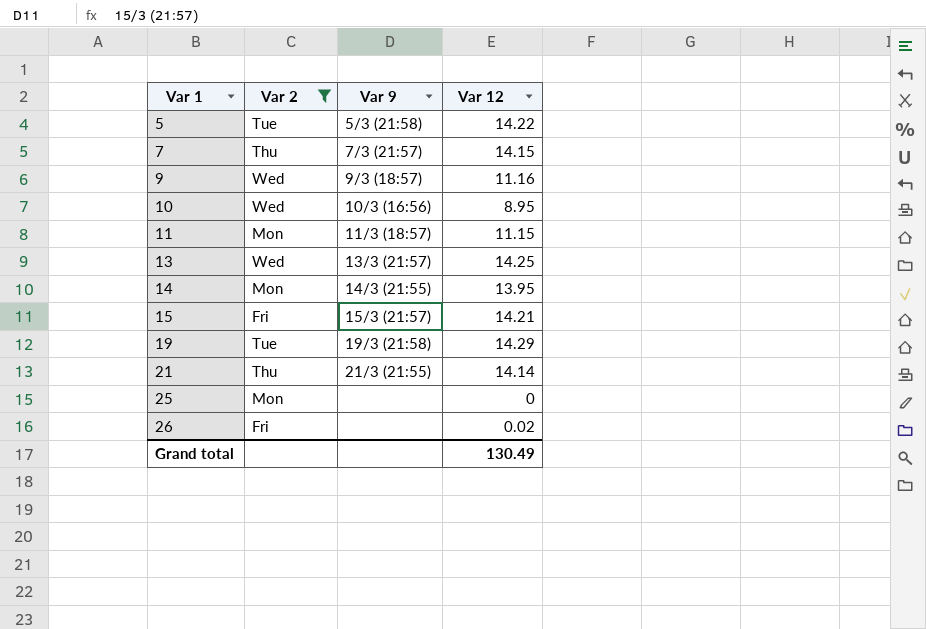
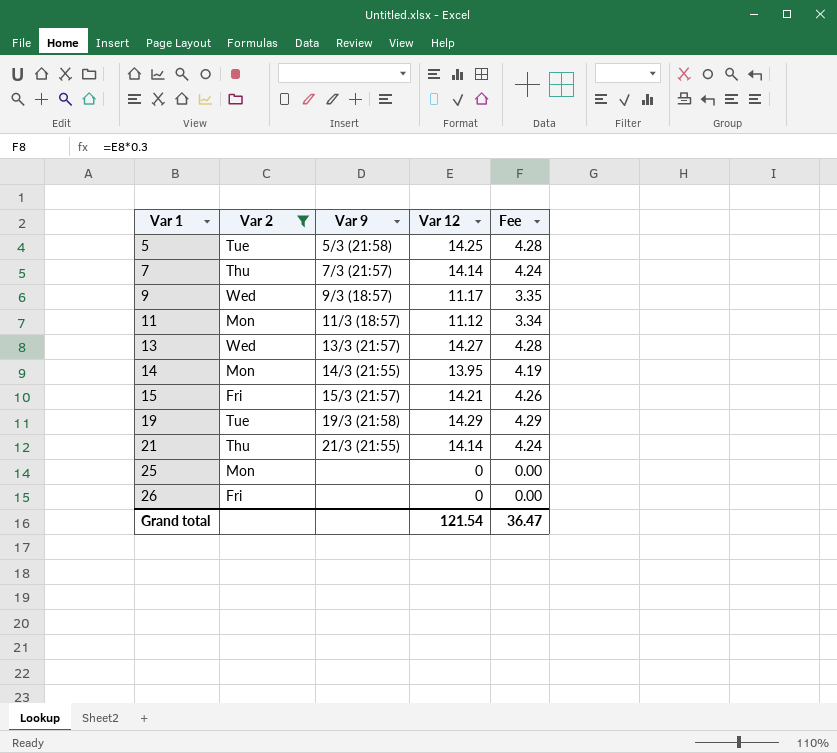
column Fee | formula: none -> [Var 12] * 0.3
row 10: Wed | 10/3 (16:56) | 8.95 -> none
5 | Var 12: 14.22 -> 14.25
7 | Var 12: 14.15 -> 14.14
9 | Var 12: 11.16 -> 11.17
11 | Var 12: 11.15 -> 11.12
13 | Var 12: 14.25 -> 14.27
26 | Var 12: 0.02 -> 0
Grand total | Var 12: 130.49 -> 121.54

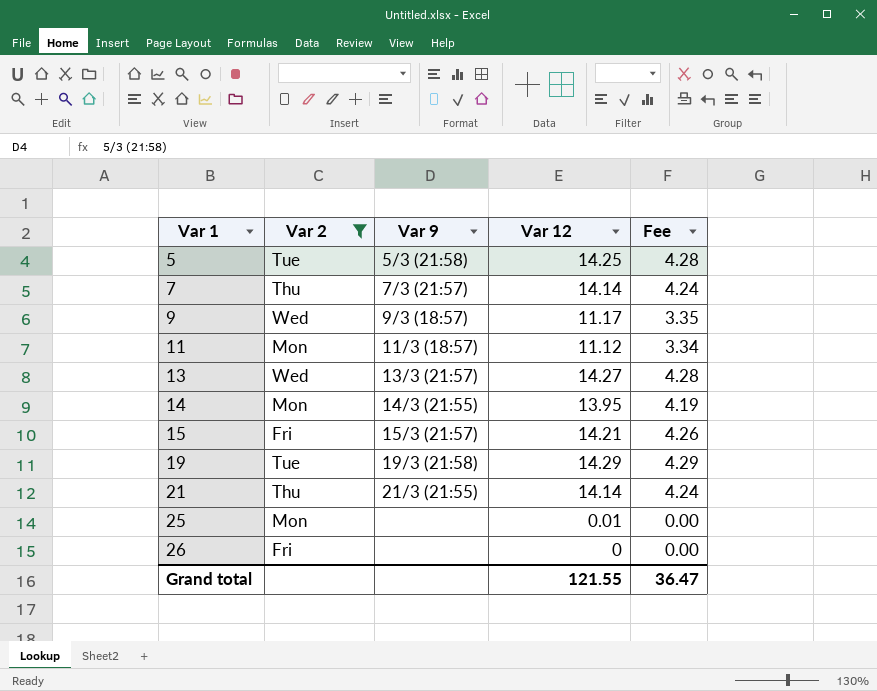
25 | Var 12: 0 -> 0.01
Grand total | Var 12: 121.54 -> 121.55

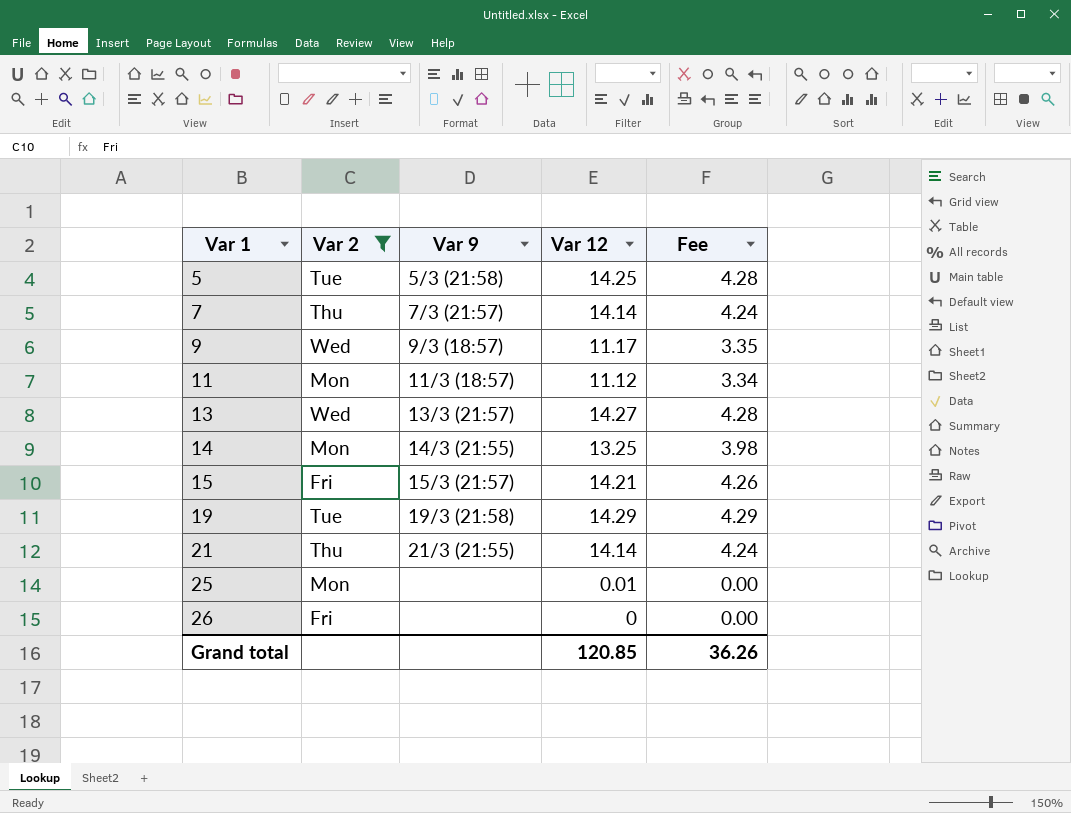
14 | Var 12: 13.95 -> 13.25
14 | Fee: 4.19 -> 3.98
Grand total | Var 12: 121.55 -> 120.85
Grand total | Fee: 36.47 -> 36.26

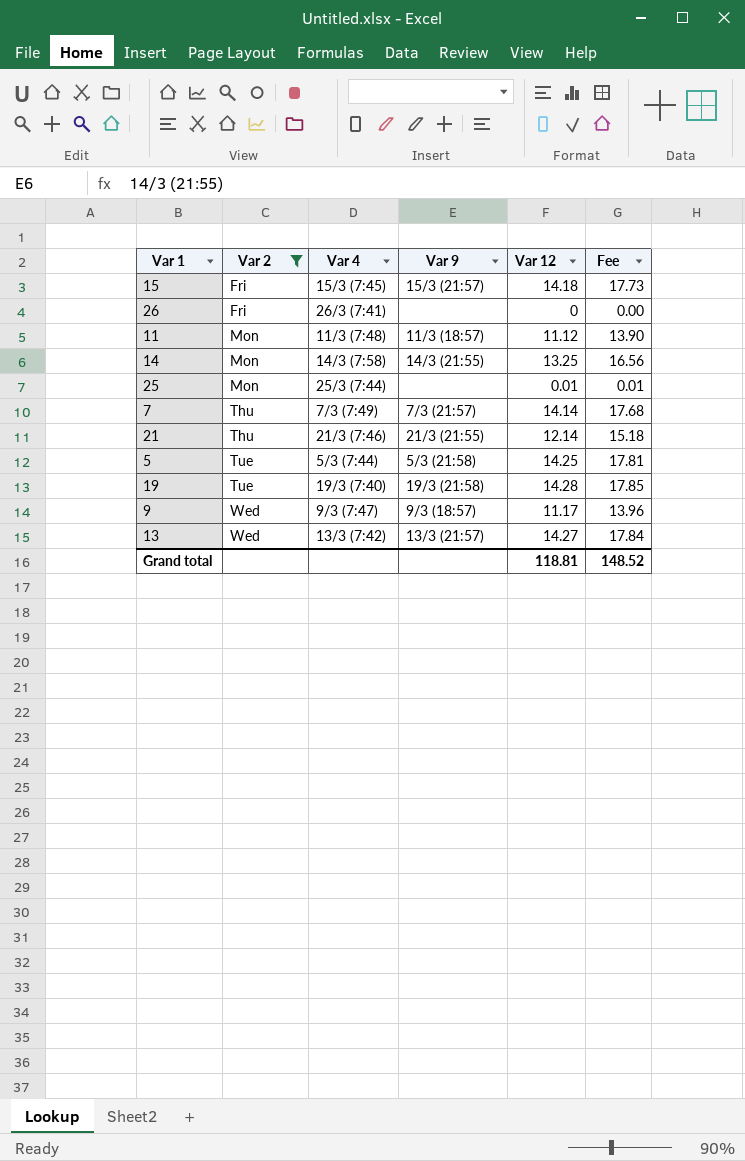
row order: Var 1 ascending -> Var 2 ascending
column Var 4 | position: none -> 3
column Fee | formula: [Var 12] * 0.3 -> [Var 12] * 1.25
15 | Var 12: 14.21 -> 14.18
21 | Var 12: 14.14 -> 12.14
19 | Var 12: 14.29 -> 14.28
Grand total | Var 12: 120.85 -> 118.81
Grand total | Fee: 36.26 -> 148.52

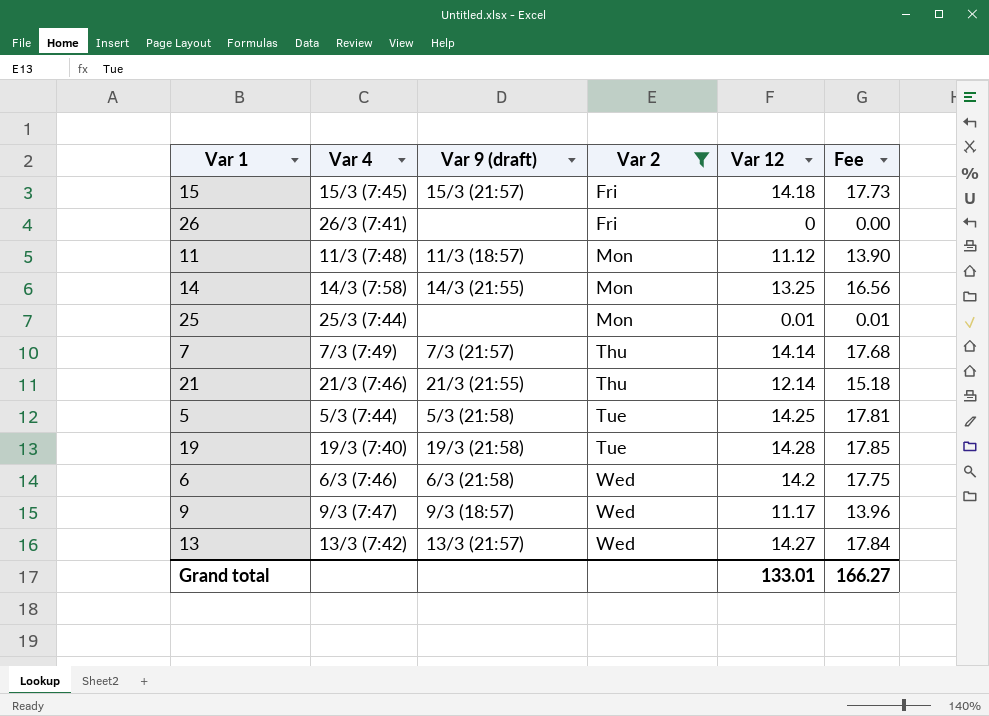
column name: Var 9 -> Var 9 (draft)
column Var 2 | position: 2 -> 4
row 6: none -> 6/3 (7:46) | 6/3 (21:58) | Wed | 14.2 | 17.75
Grand total | Var 12: 118.81 -> 133.01
Grand total | Fee: 148.52 -> 166.27

